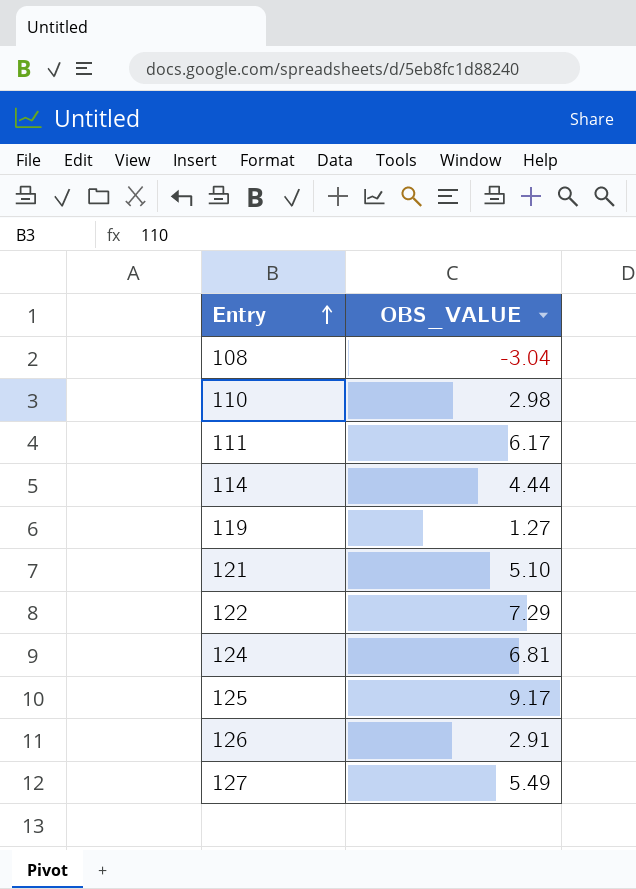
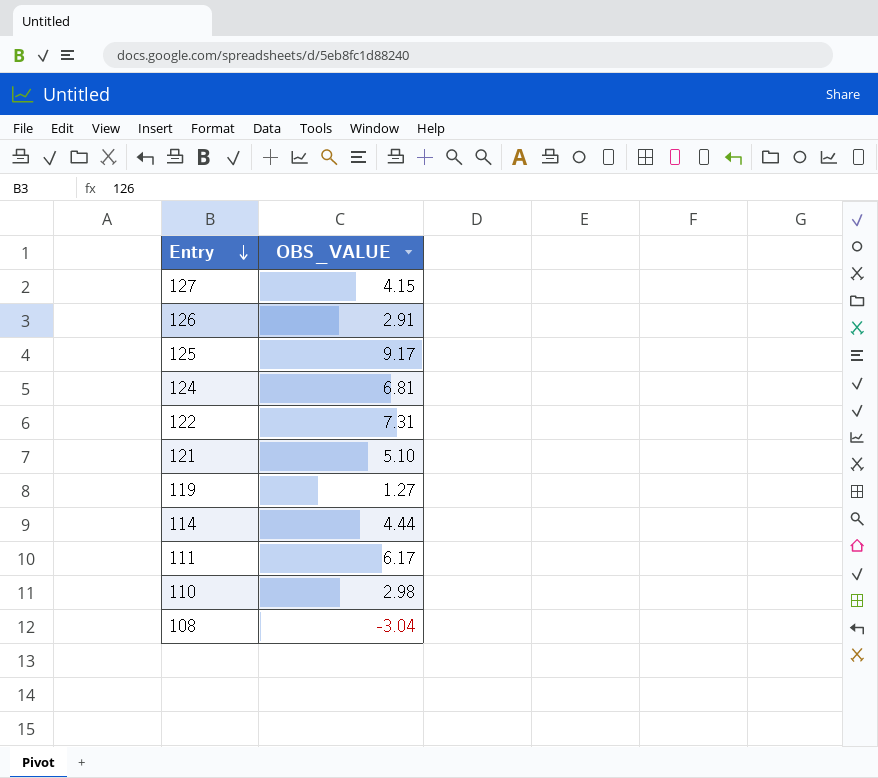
row order: Entry ascending -> Entry descending
127 | OBS_VALUE: 5.49 -> 4.15
122 | OBS_VALUE: 7.29 -> 7.31

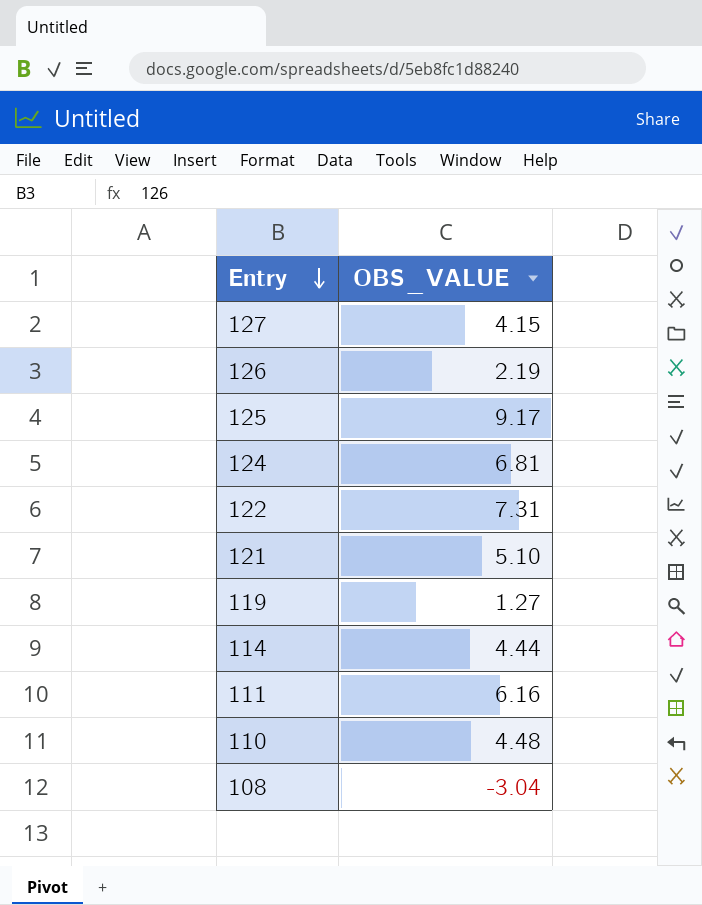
126 | OBS_VALUE: 2.91 -> 2.19
111 | OBS_VALUE: 6.17 -> 6.16
110 | OBS_VALUE: 2.98 -> 4.48

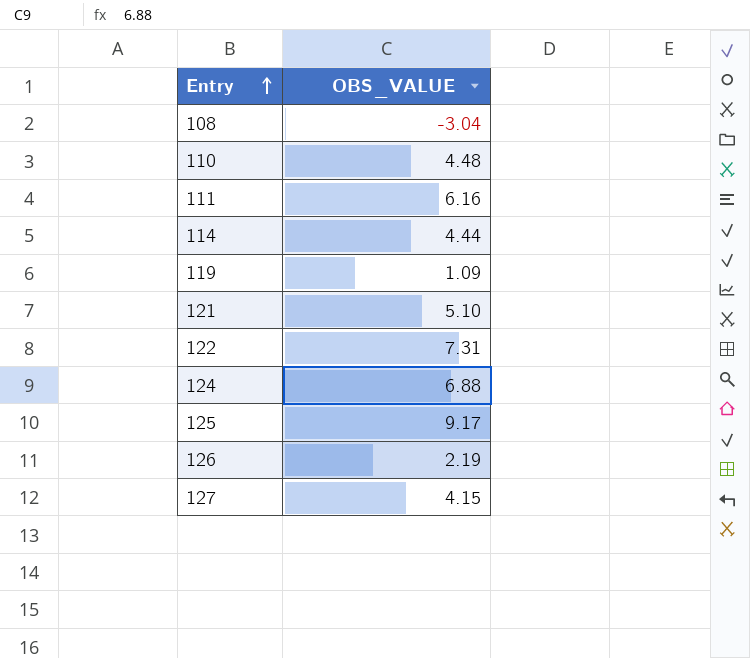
row order: Entry descending -> Entry ascending
119 | OBS_VALUE: 1.27 -> 1.09
124 | OBS_VALUE: 6.81 -> 6.88

